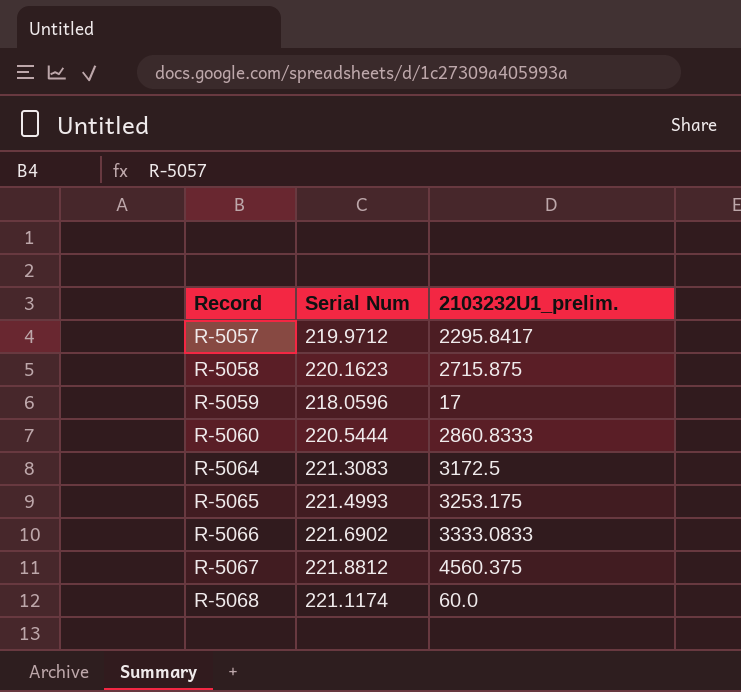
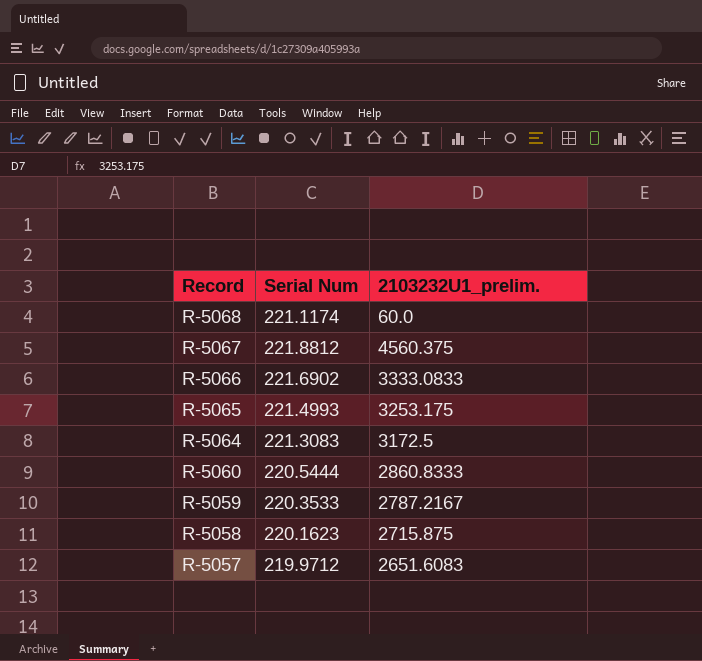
row order: Record ascending -> Record descending
R-5059 | Serial Num: 218.0596 -> 220.3533
R-5059 | 2103232U1_prelim.: 17 -> 2787.2167
R-5057 | 2103232U1_prelim.: 2295.8417 -> 2651.6083

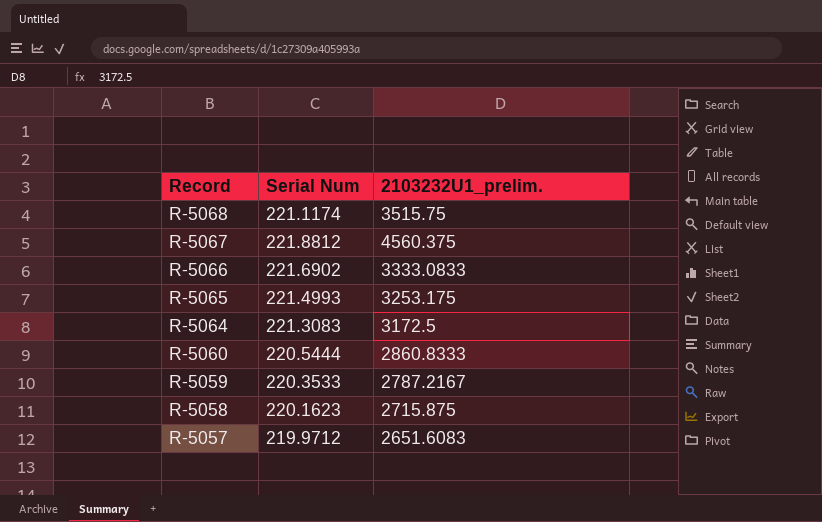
R-5068 | 2103232U1_prelim.: 60.0 -> 3515.75

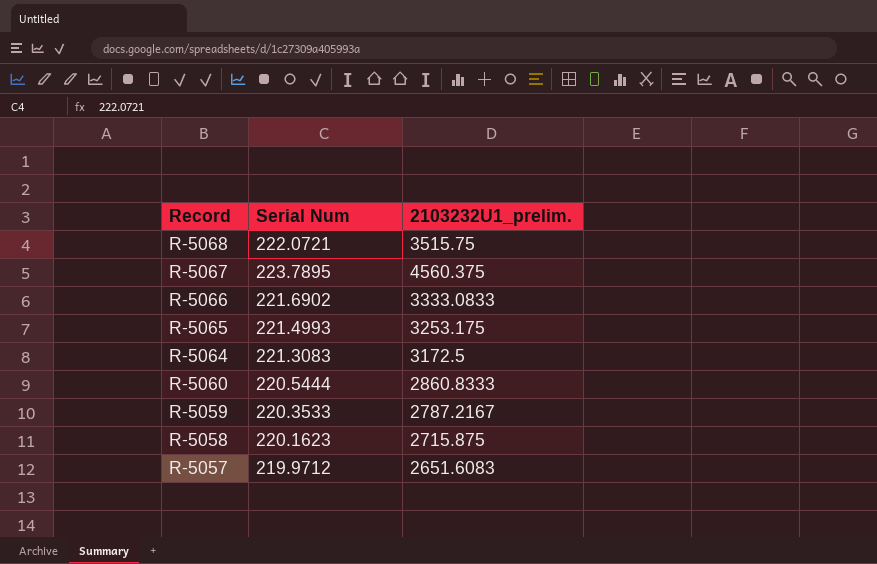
R-5068 | Serial Num: 221.1174 -> 222.0721
R-5067 | Serial Num: 221.8812 -> 223.7895

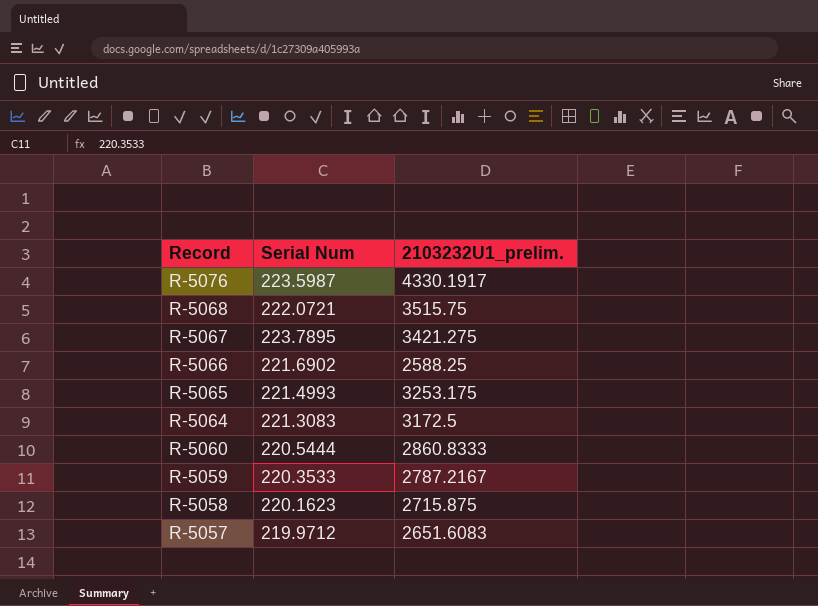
row R-5076: none -> 223.5987 | 4330.1917
R-5067 | 2103232U1_prelim.: 4560.375 -> 3421.275
R-5066 | 2103232U1_prelim.: 3333.0833 -> 2588.25

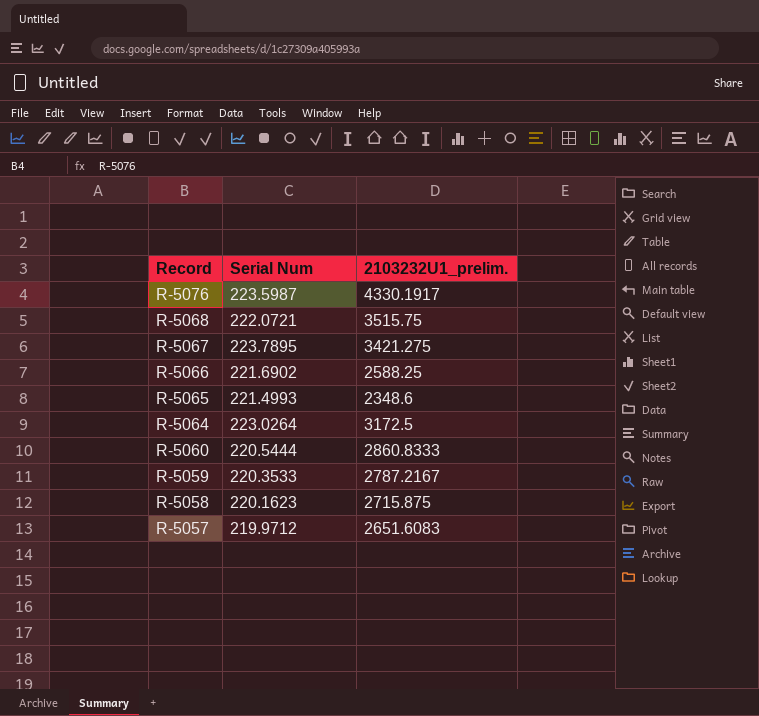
R-5065 | 2103232U1_prelim.: 3253.175 -> 2348.6
R-5064 | Serial Num: 221.3083 -> 223.0264

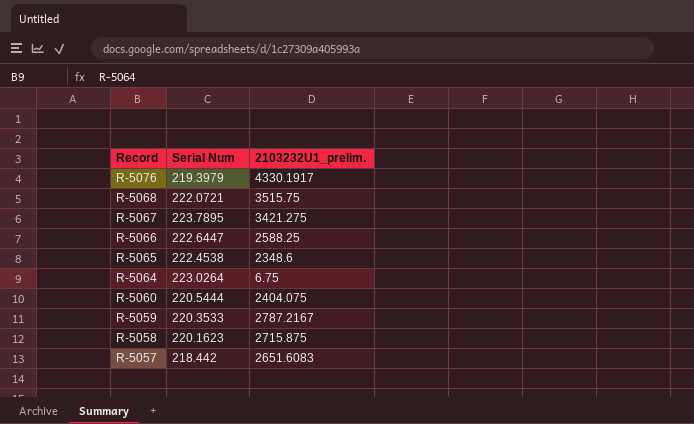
R-5076 | Serial Num: 223.5987 -> 219.3979
R-5066 | Serial Num: 221.6902 -> 222.6447
R-5065 | Serial Num: 221.4993 -> 222.4538
R-5064 | 2103232U1_prelim.: 3172.5 -> 6.75
R-5060 | 2103232U1_prelim.: 2860.8333 -> 2404.075
R-5057 | Serial Num: 219.9712 -> 218.442

